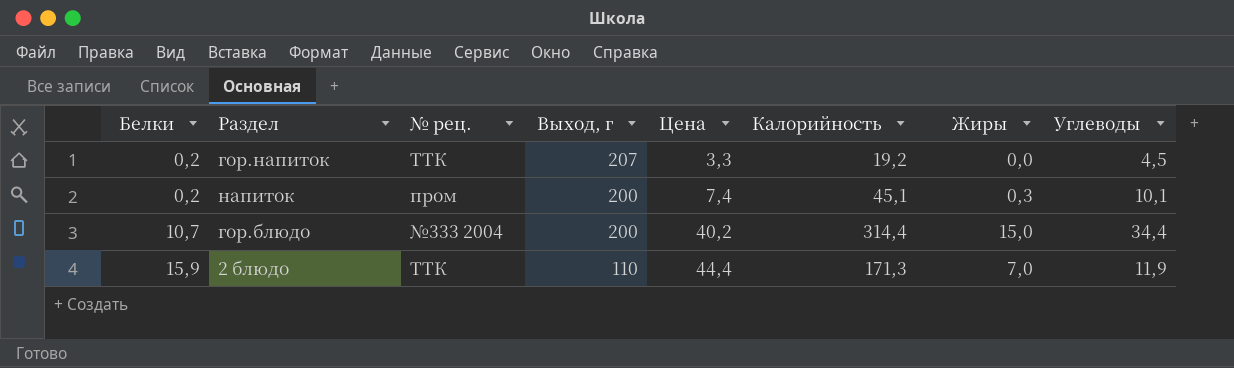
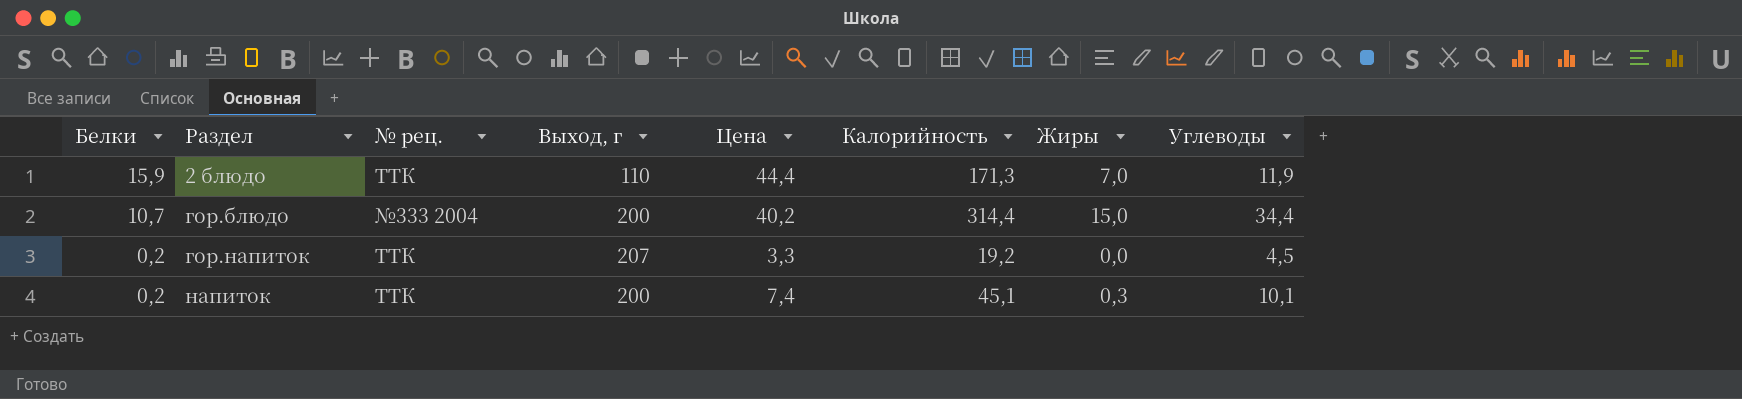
row order: Белки ascending -> Белки descending
напиток | № рец.: пром -> ТТК

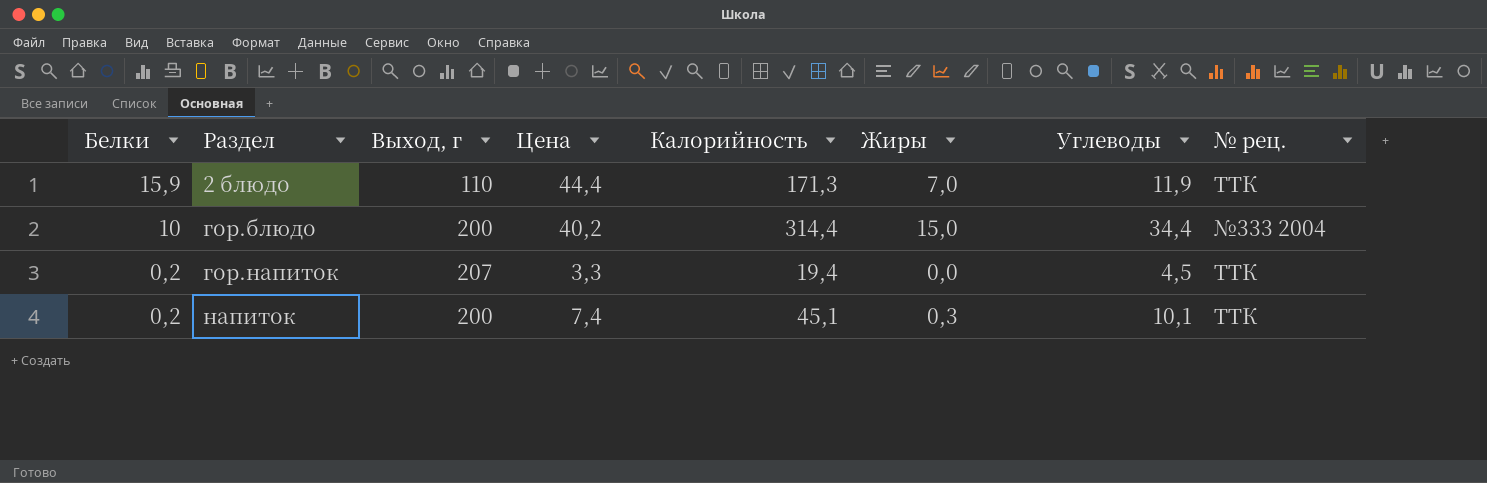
column № рец. | position: 3 -> 8
гор.блюдо | Белки: 10,7 -> 10
гор.напиток | Калорийность: 19,2 -> 19,4

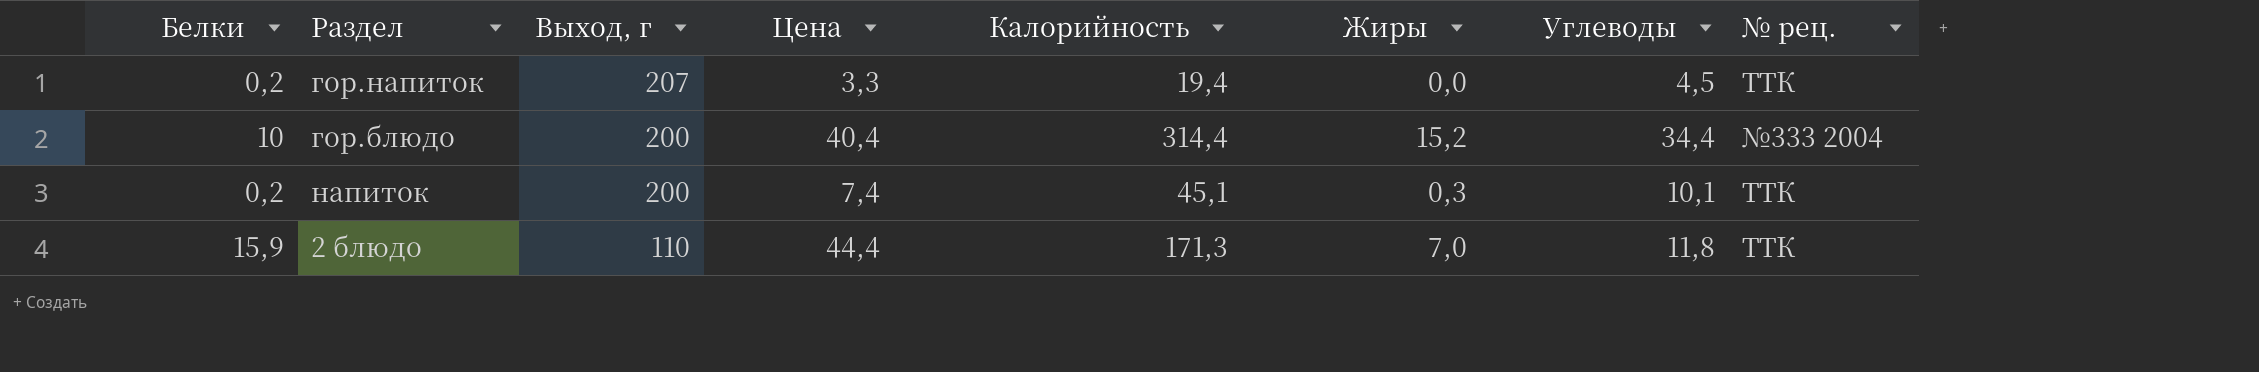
row order: Белки descending -> Выход, г descending
гор.блюдо | Цена: 40,2 -> 40,4
гор.блюдо | Жиры: 15,0 -> 15,2
2 блюдо | Углеводы: 11,9 -> 11,8

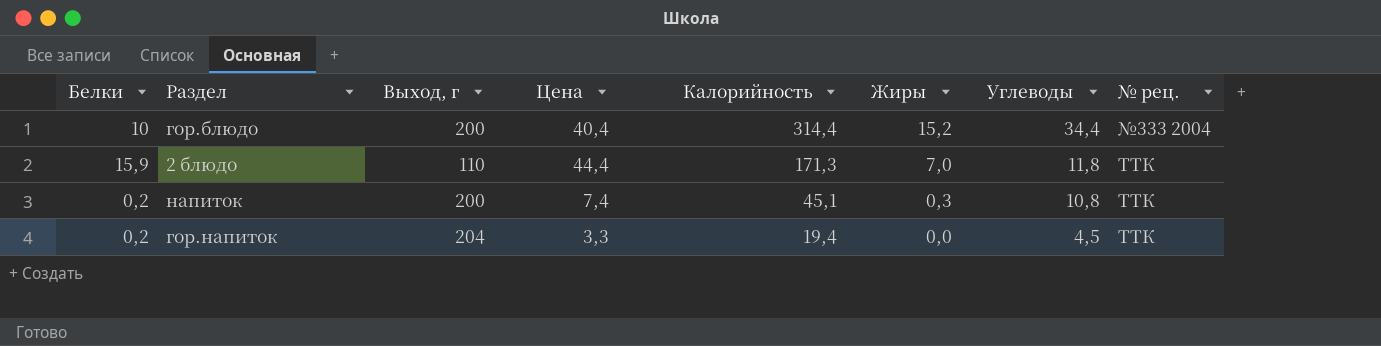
row order: Выход, г descending -> Калорийность descending
напиток | Углеводы: 10,1 -> 10,8
гор.напиток | Выход, г: 207 -> 204

